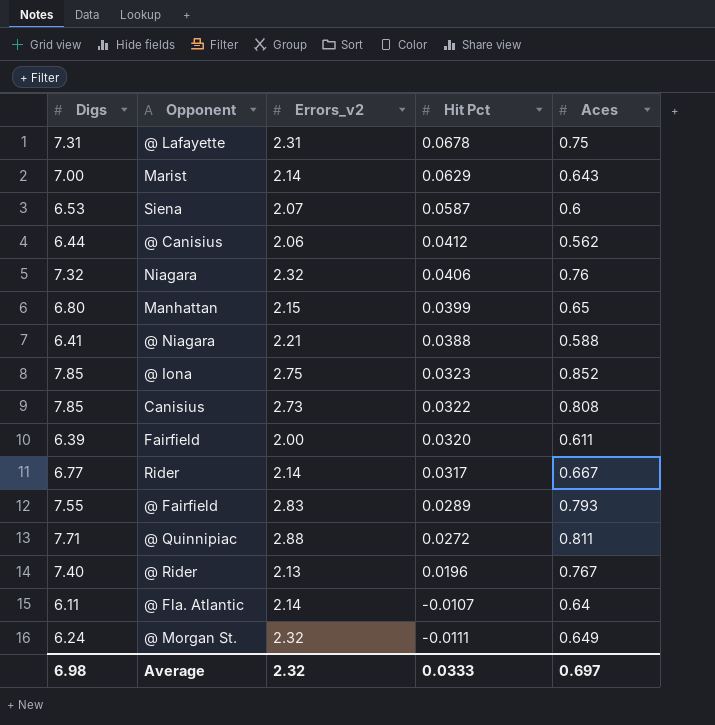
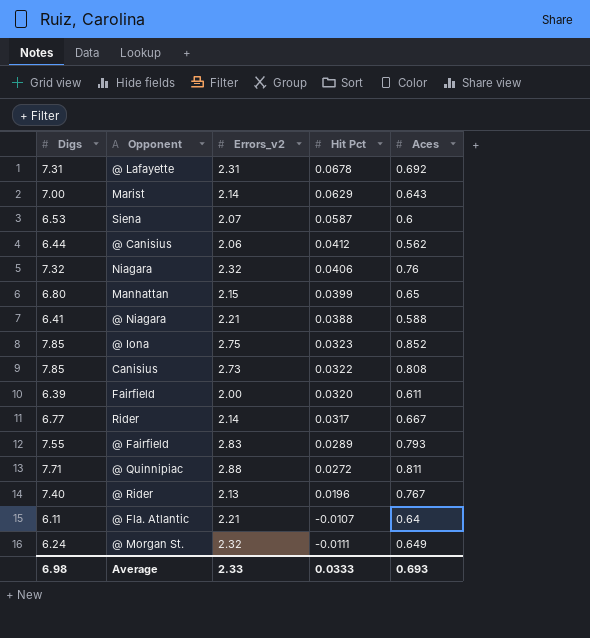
@ Lafayette | Aces: 0.75 -> 0.692
@ Fla. Atlantic | Errors_v2: 2.14 -> 2.21
Average | Errors_v2: 2.32 -> 2.33
Average | Aces: 0.697 -> 0.693

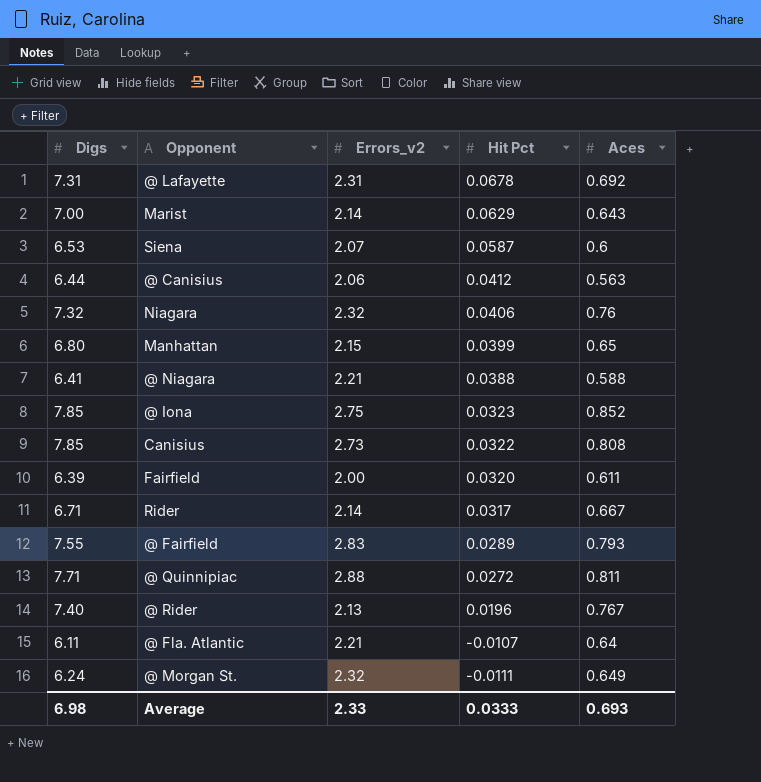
@ Canisius | Aces: 0.562 -> 0.563
Rider | Digs: 6.77 -> 6.71

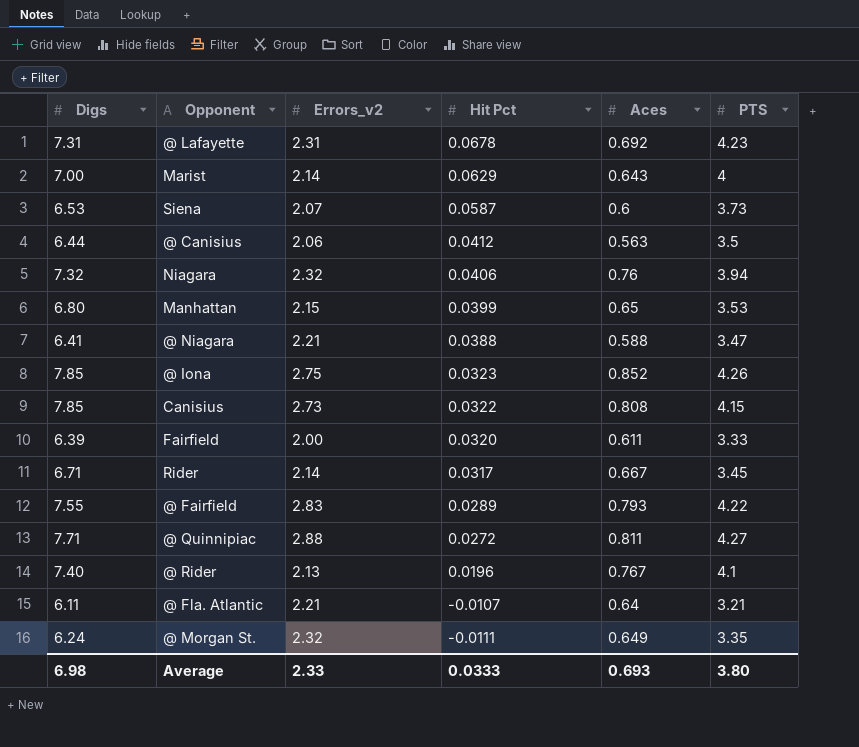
column PTS | position: none -> 6

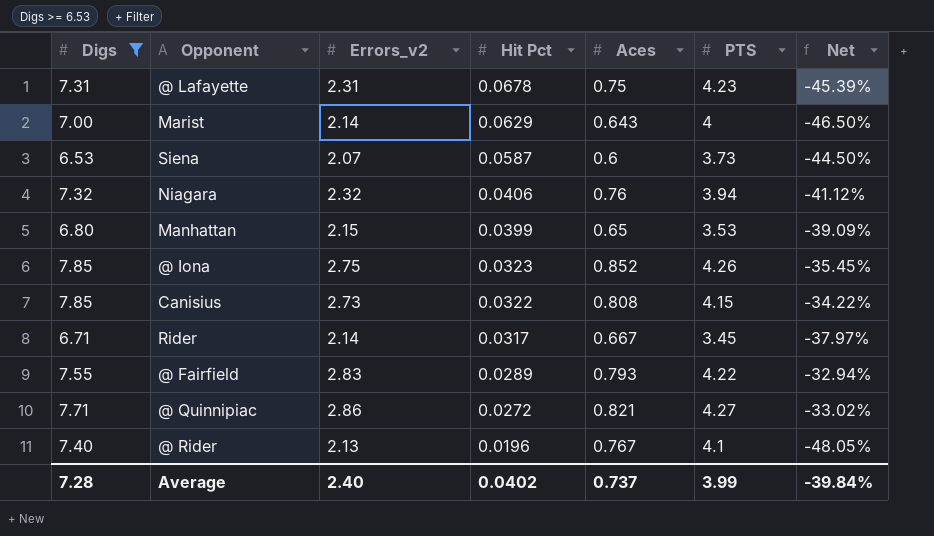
filter: none -> Digs >= 6.53
column Net | formula: none -> ([Errors_v2] - [PTS]) / [PTS]
@ Lafayette | Aces: 0.692 -> 0.75
@ Quinnipiac | Errors_v2: 2.88 -> 2.86
@ Quinnipiac | Aces: 0.811 -> 0.821
Average | Digs: 6.98 -> 7.28
Average | Errors_v2: 2.33 -> 2.40
Average | Hit Pct: 0.0333 -> 0.0402
Average | Aces: 0.693 -> 0.737
Average | PTS: 3.80 -> 3.99

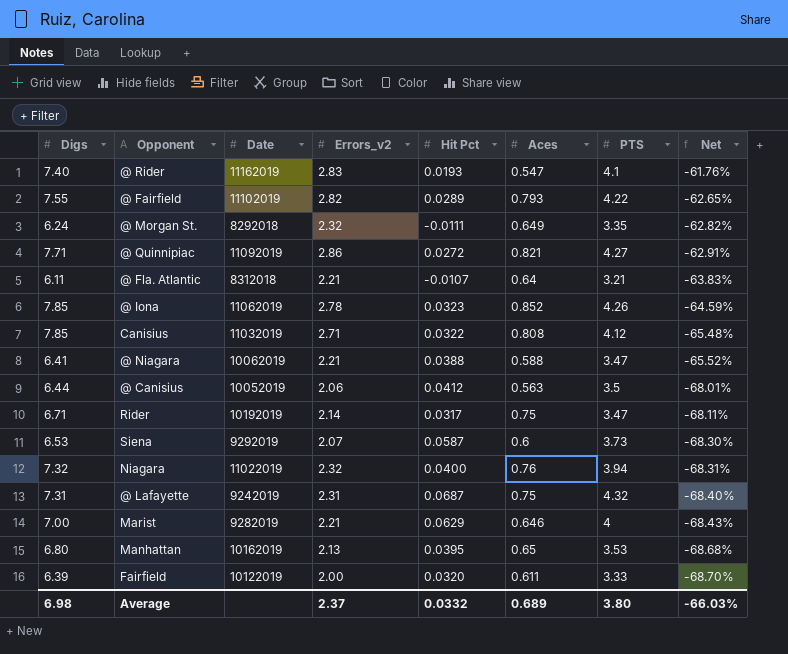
filter: Digs >= 6.53 -> none
row order: Hit Pct descending -> Net descending
column Date | position: none -> 3
column Net | formula: ([Errors_v2] - [PTS]) / [PTS] -> ([Errors_v2] - [Digs]) / [Digs]
@ Rider | Errors_v2: 2.13 -> 2.83
@ Rider | Hit Pct: 0.0196 -> 0.0193
@ Rider | Aces: 0.767 -> 0.547
@ Fairfield | Errors_v2: 2.83 -> 2.82
@ Iona | Errors_v2: 2.75 -> 2.78
Canisius | Errors_v2: 2.73 -> 2.71
Canisius | PTS: 4.15 -> 4.12
Rider | Aces: 0.667 -> 0.75
Rider | PTS: 3.45 -> 3.47
Niagara | Hit Pct: 0.0406 -> 0.0400
@ Lafayette | Hit Pct: 0.0678 -> 0.0687
@ Lafayette | PTS: 4.23 -> 4.32
Marist | Errors_v2: 2.14 -> 2.21
Marist | Aces: 0.643 -> 0.646
Manhattan | Errors_v2: 2.15 -> 2.13
Manhattan | Hit Pct: 0.0399 -> 0.0395
Average | Digs: 7.28 -> 6.98
Average | Errors_v2: 2.40 -> 2.37
Average | Hit Pct: 0.0402 -> 0.0332
Average | Aces: 0.737 -> 0.689
Average | PTS: 3.99 -> 3.80
Average | Net: -39.84% -> -66.03%

